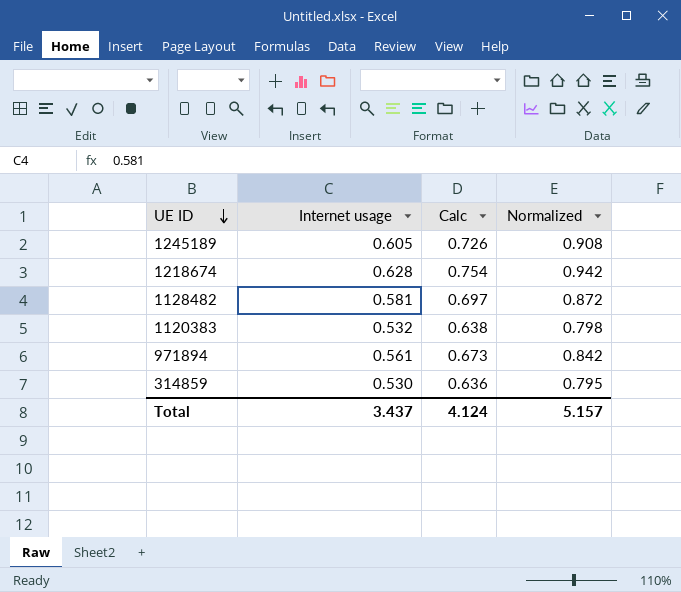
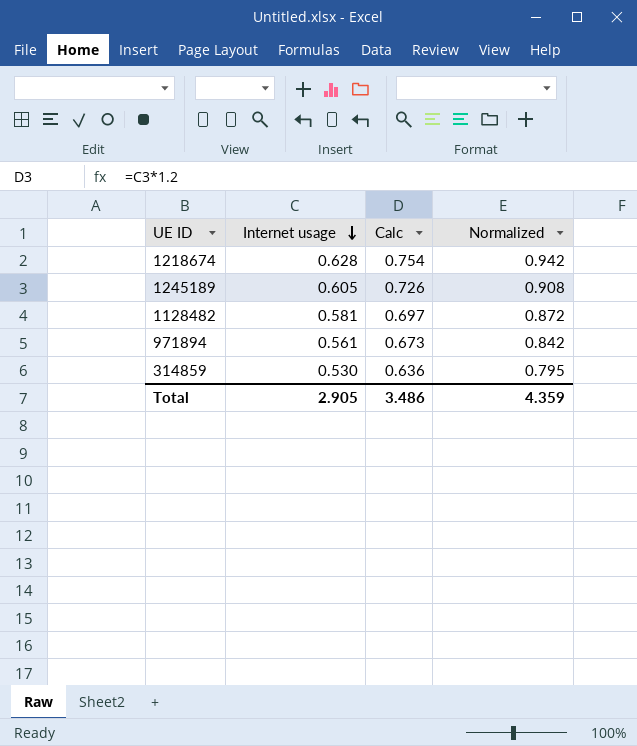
row order: UE ID descending -> Internet usage descending
row 1120383: 0.532 | 0.638 | 0.798 -> none
Total | Internet usage: 3.437 -> 2.905
Total | Calc: 4.124 -> 3.486
Total | Normalized: 5.157 -> 4.359

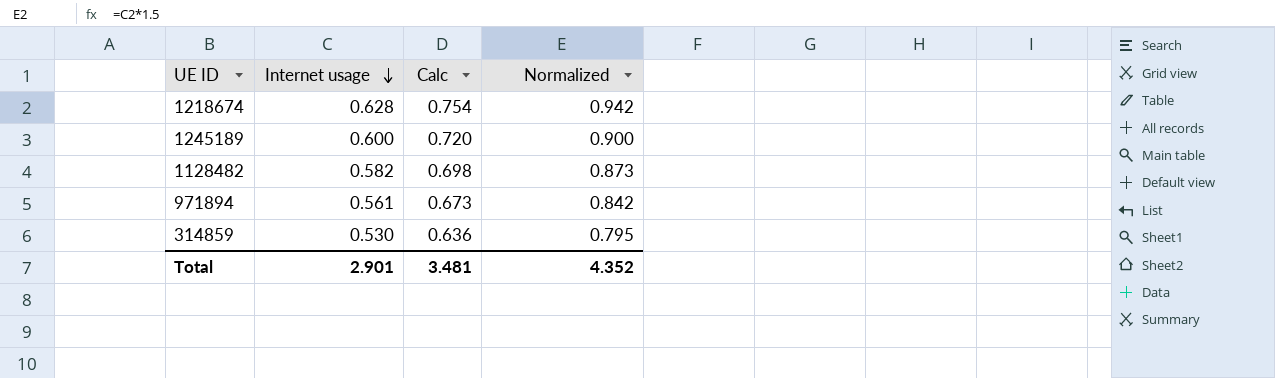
1245189 | Internet usage: 0.605 -> 0.600
1245189 | Calc: 0.726 -> 0.720
1245189 | Normalized: 0.908 -> 0.900
1128482 | Internet usage: 0.581 -> 0.582
1128482 | Calc: 0.697 -> 0.698
1128482 | Normalized: 0.872 -> 0.873
Total | Internet usage: 2.905 -> 2.901
Total | Calc: 3.486 -> 3.481
Total | Normalized: 4.359 -> 4.352

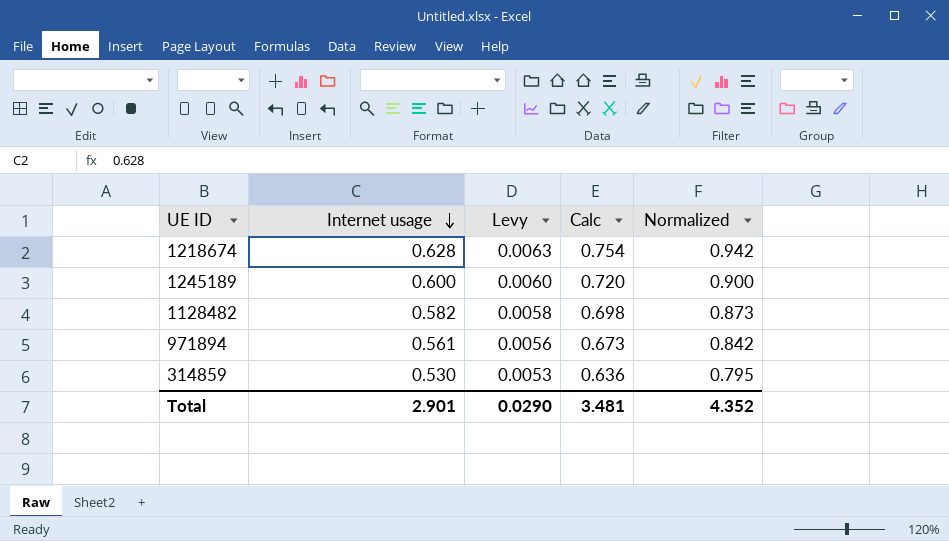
column Levy | formula: none -> [Internet usage] * 0.01

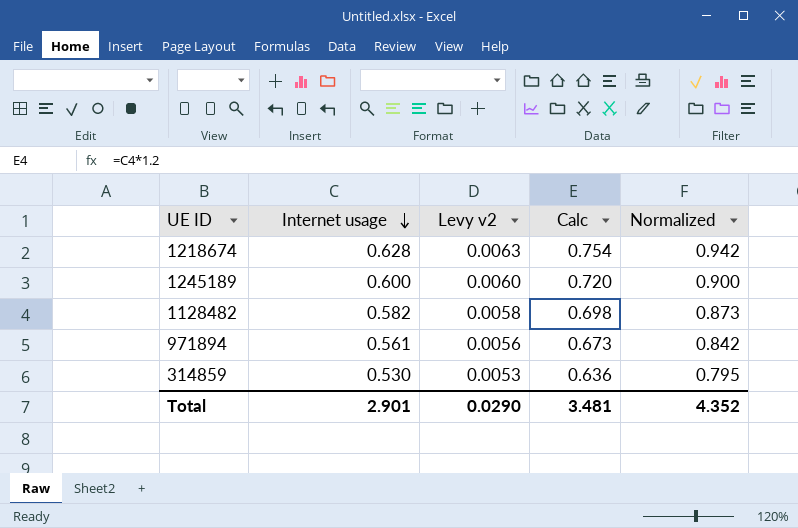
column name: Levy -> Levy v2

